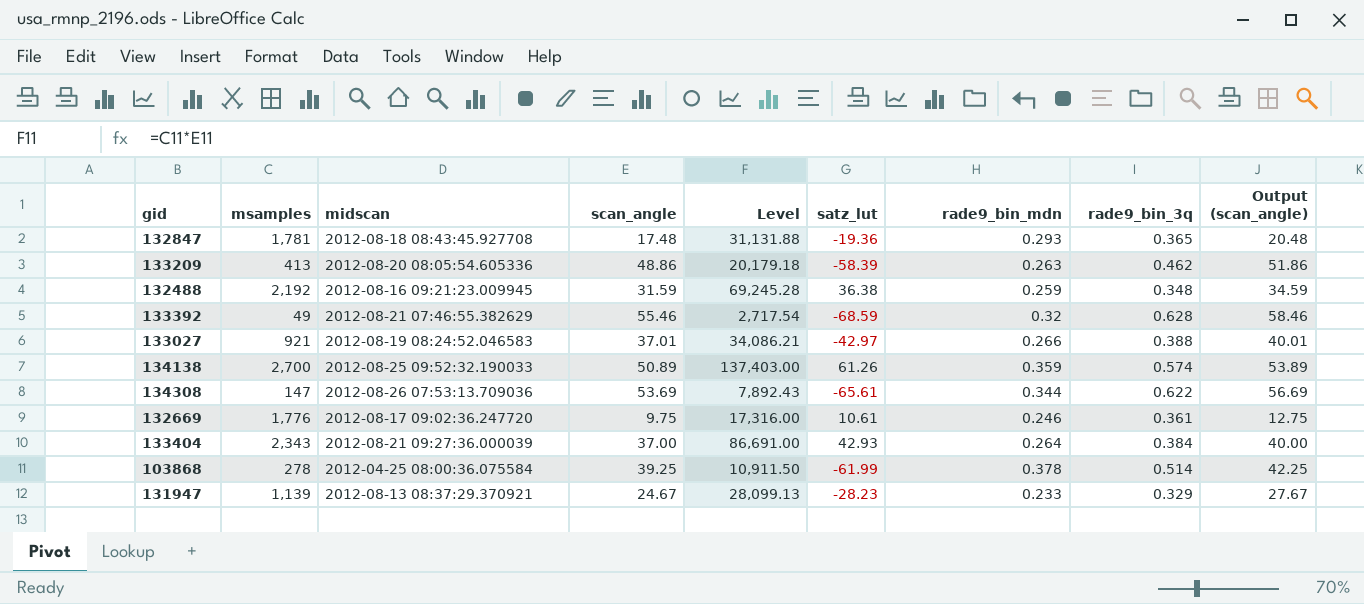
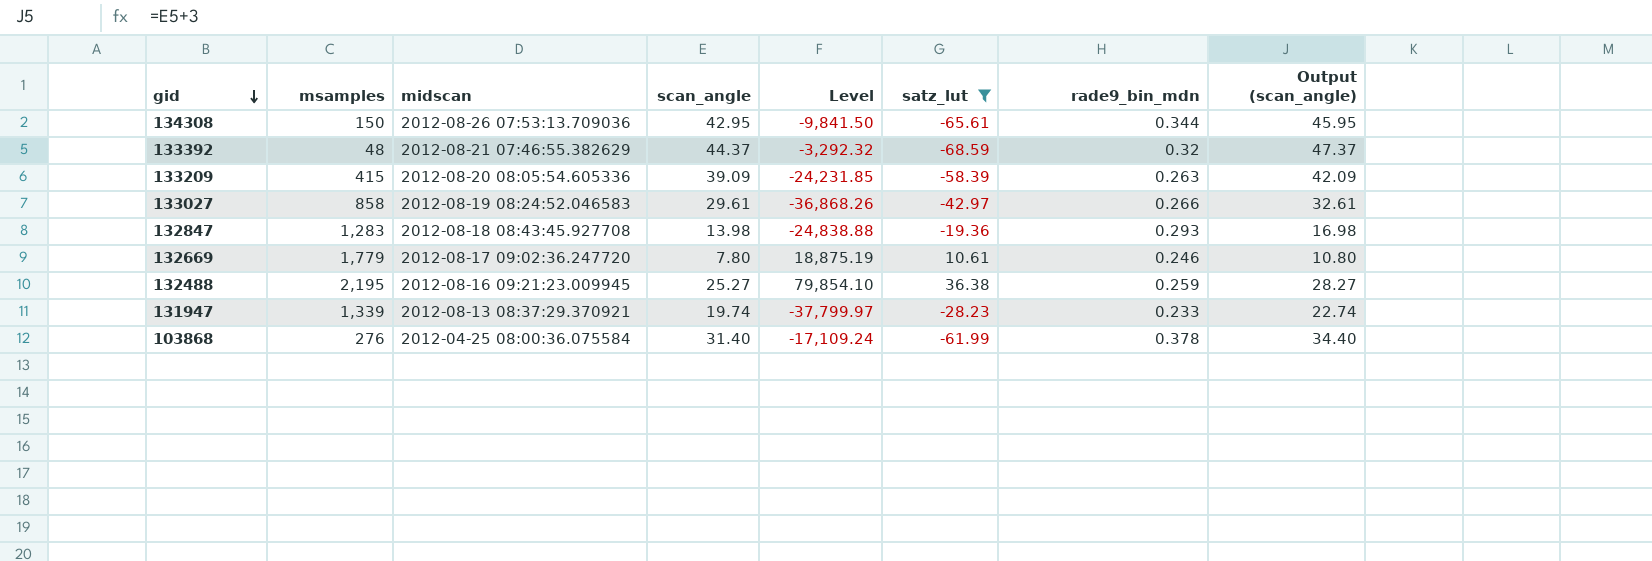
filter: none -> satz_lut <= 36.38
row order: none -> gid descending
column rade9_bin_3q | position: 8 -> none
column Level | formula: [msamples] * [scan_angle] -> [msamples] * [satz_lut]
134308 | msamples: 147 -> 150
134308 | scan_angle: 53.69 -> 42.95
134308 | Output (scan_angle): 56.69 -> 45.95
133392 | msamples: 49 -> 48
133392 | scan_angle: 55.46 -> 44.37
133392 | Output (scan_angle): 58.46 -> 47.37
133209 | msamples: 413 -> 415
133209 | scan_angle: 48.86 -> 39.09
133209 | Output (scan_angle): 51.86 -> 42.09
133027 | msamples: 921 -> 858
133027 | scan_angle: 37.01 -> 29.61
133027 | Output (scan_angle): 40.01 -> 32.61
132847 | msamples: 1,781 -> 1,283
132847 | scan_angle: 17.48 -> 13.98
132847 | Output (scan_angle): 20.48 -> 16.98
132669 | msamples: 1,776 -> 1,779
132669 | scan_angle: 9.75 -> 7.80
132669 | Output (scan_angle): 12.75 -> 10.80
132488 | msamples: 2,192 -> 2,195
132488 | scan_angle: 31.59 -> 25.27
132488 | Output (scan_angle): 34.59 -> 28.27
131947 | msamples: 1,139 -> 1,339
131947 | scan_angle: 24.67 -> 19.74
131947 | Output (scan_angle): 27.67 -> 22.74
103868 | msamples: 278 -> 276
103868 | scan_angle: 39.25 -> 31.40
103868 | Output (scan_angle): 42.25 -> 34.40

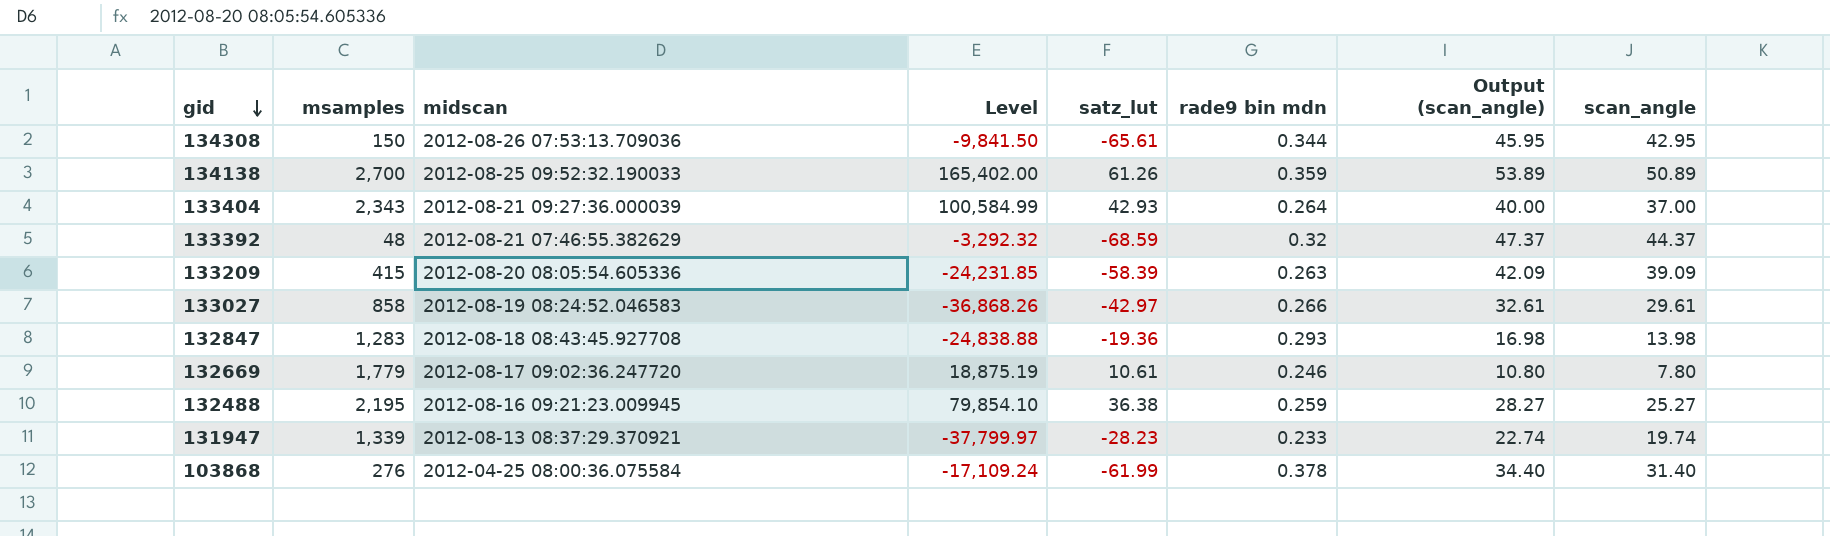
filter: satz_lut <= 36.38 -> none
column name: rade9_bin_mdn -> rade9 bin mdn
column scan_angle | position: 4 -> 8

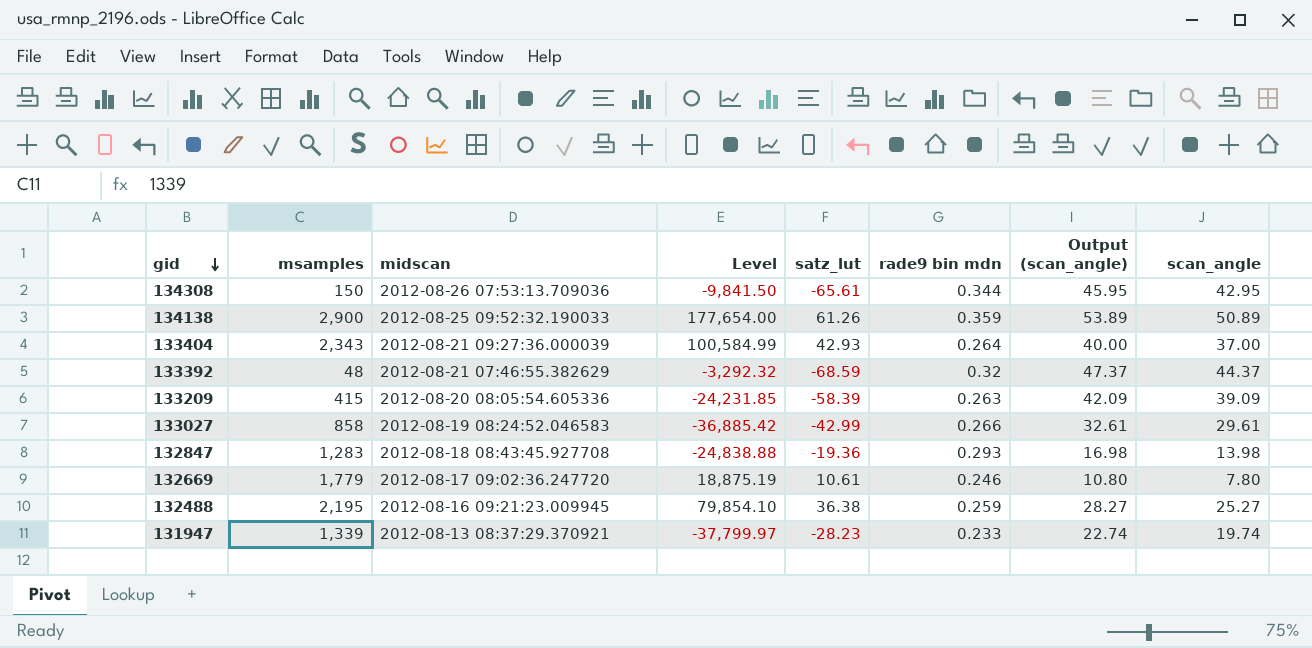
row 103868: 276 | 2012-04-25 08:00:36.075584 | -17,109.24 | -61.99 | 0.378 | 34.40 | 31.40 -> none
134138 | msamples: 2,700 -> 2,900
134138 | Level: 165,402.00 -> 177,654.00
133027 | Level: -36,868.26 -> -36,885.42
133027 | satz_lut: -42.97 -> -42.99

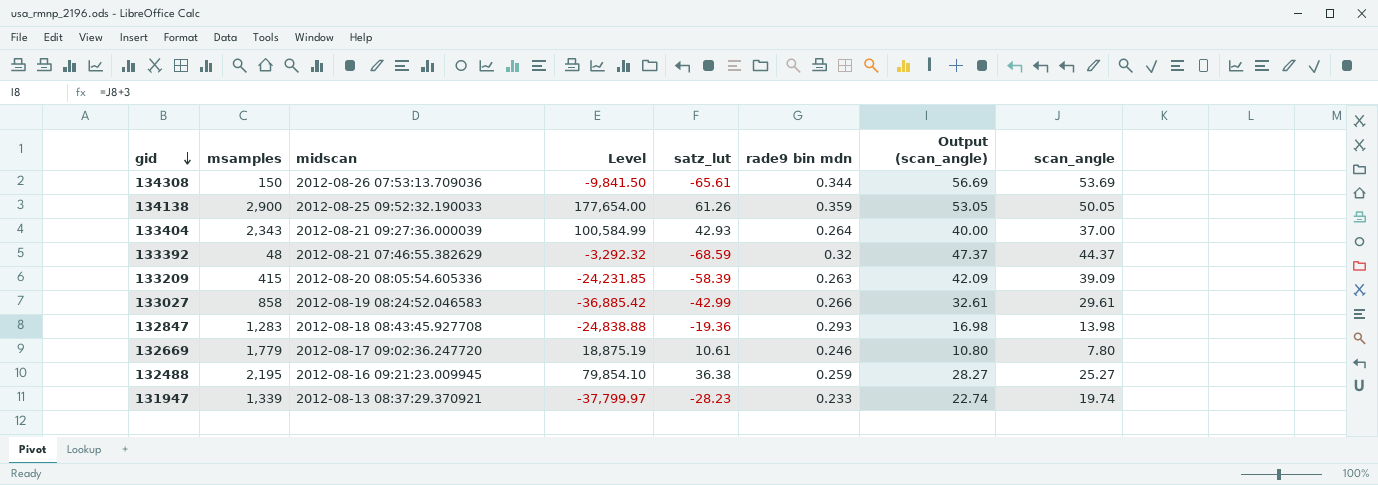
134308 | Output (scan_angle): 45.95 -> 56.69
134308 | scan_angle: 42.95 -> 53.69
134138 | Output (scan_angle): 53.89 -> 53.05
134138 | scan_angle: 50.89 -> 50.05

